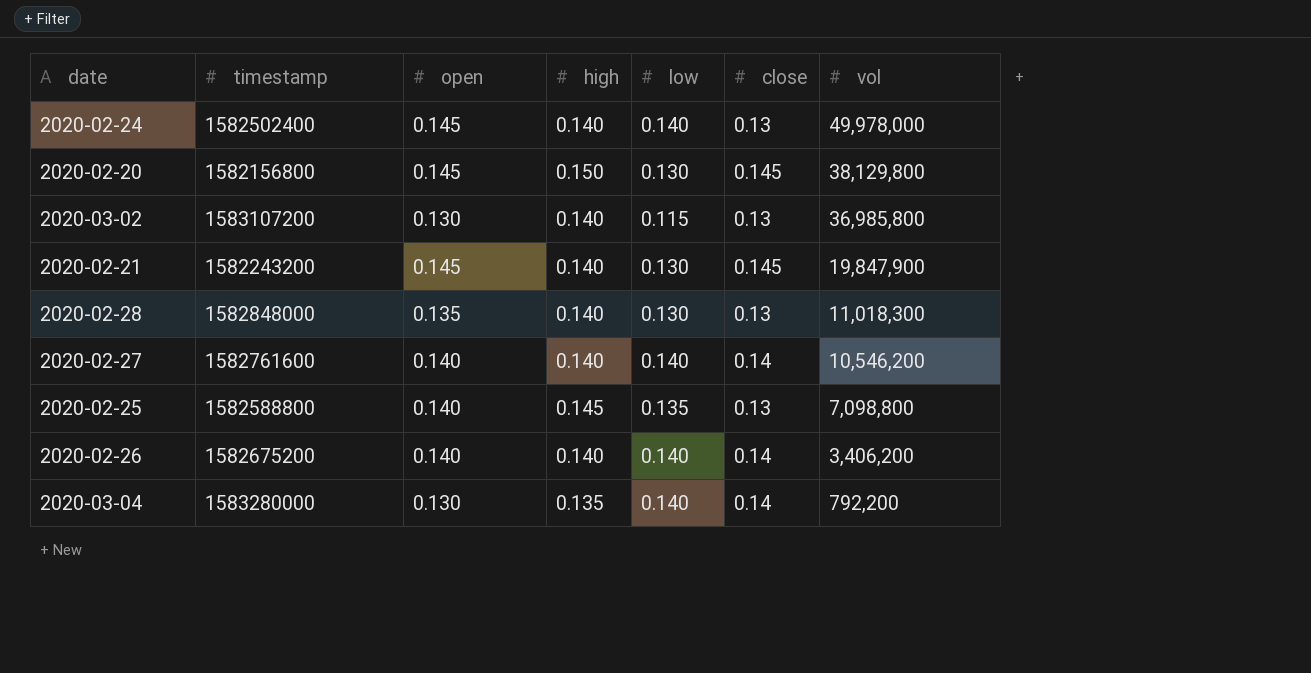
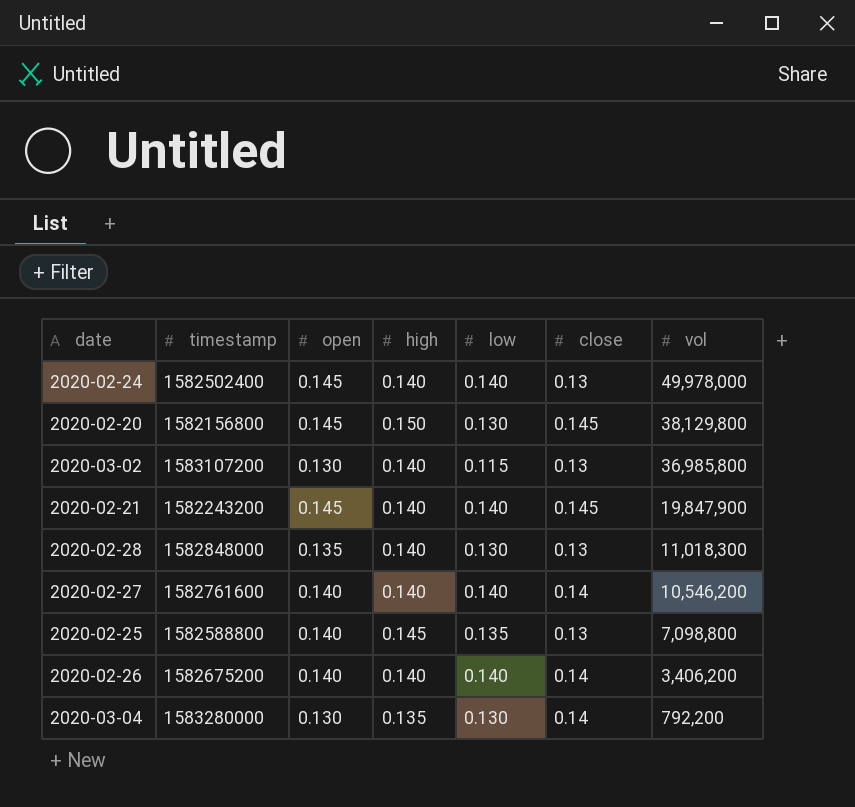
2020-02-21 | low: 0.130 -> 0.140
2020-03-04 | low: 0.140 -> 0.130

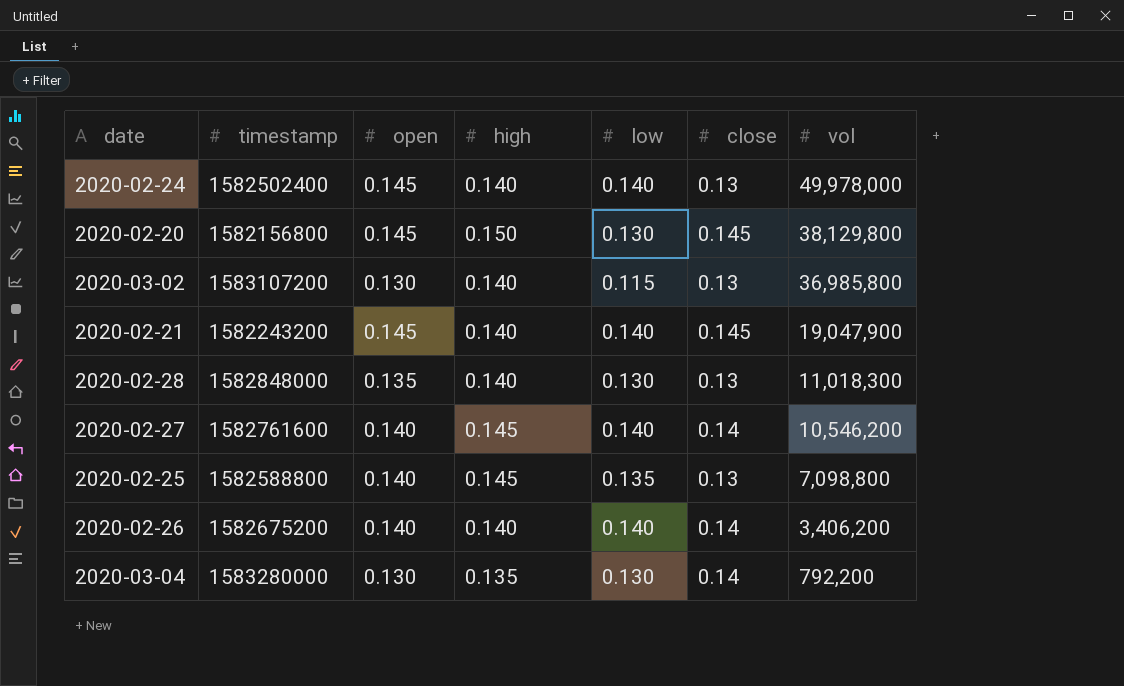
2020-02-21 | vol: 19,847,900 -> 19,047,900
2020-02-27 | high: 0.140 -> 0.145

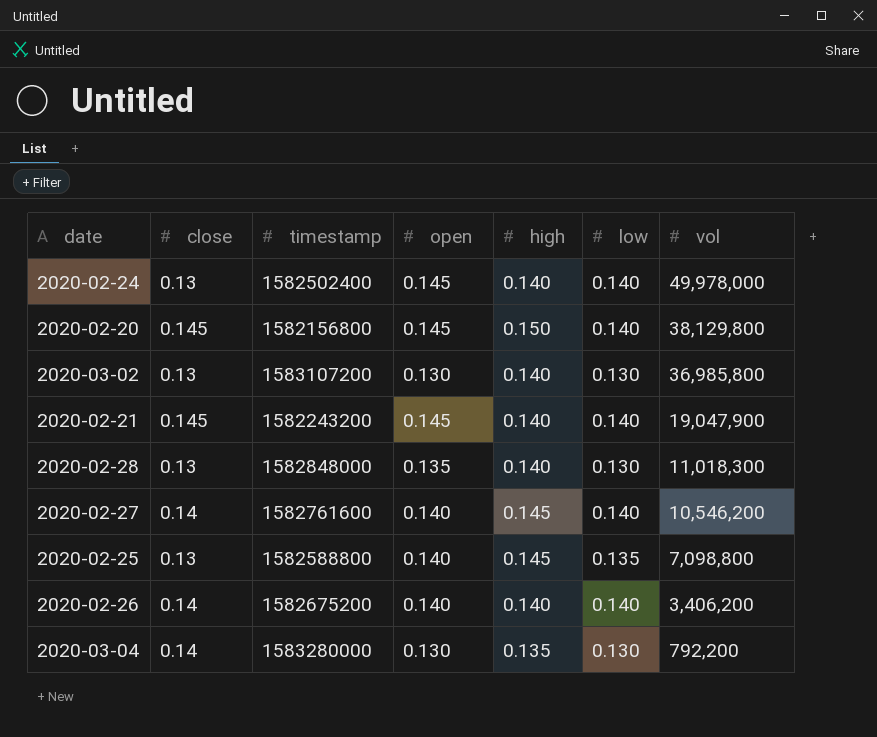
column close | position: 6 -> 2
2020-02-20 | low: 0.130 -> 0.140
2020-03-02 | low: 0.115 -> 0.130

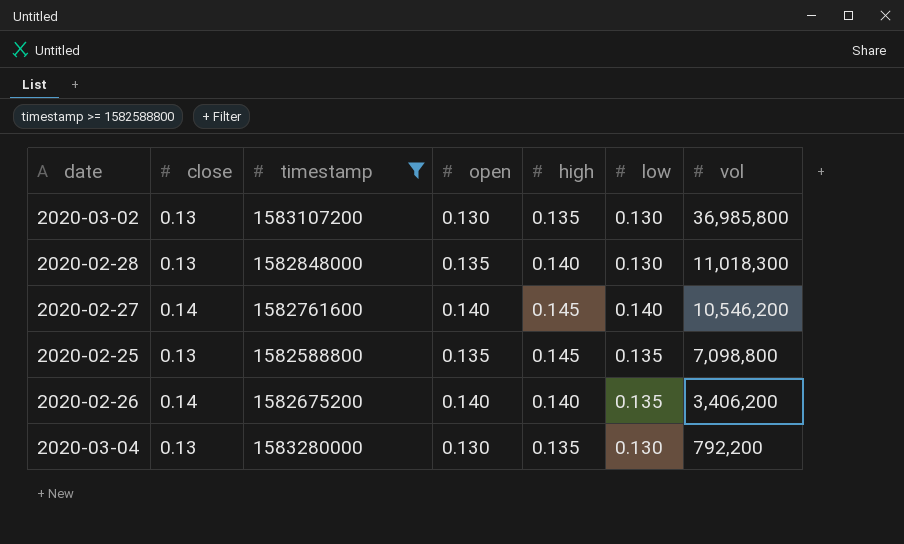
filter: none -> timestamp >= 1582588800
2020-03-02 | high: 0.140 -> 0.135
2020-02-25 | open: 0.140 -> 0.135
2020-02-26 | low: 0.140 -> 0.135
2020-03-04 | close: 0.14 -> 0.13

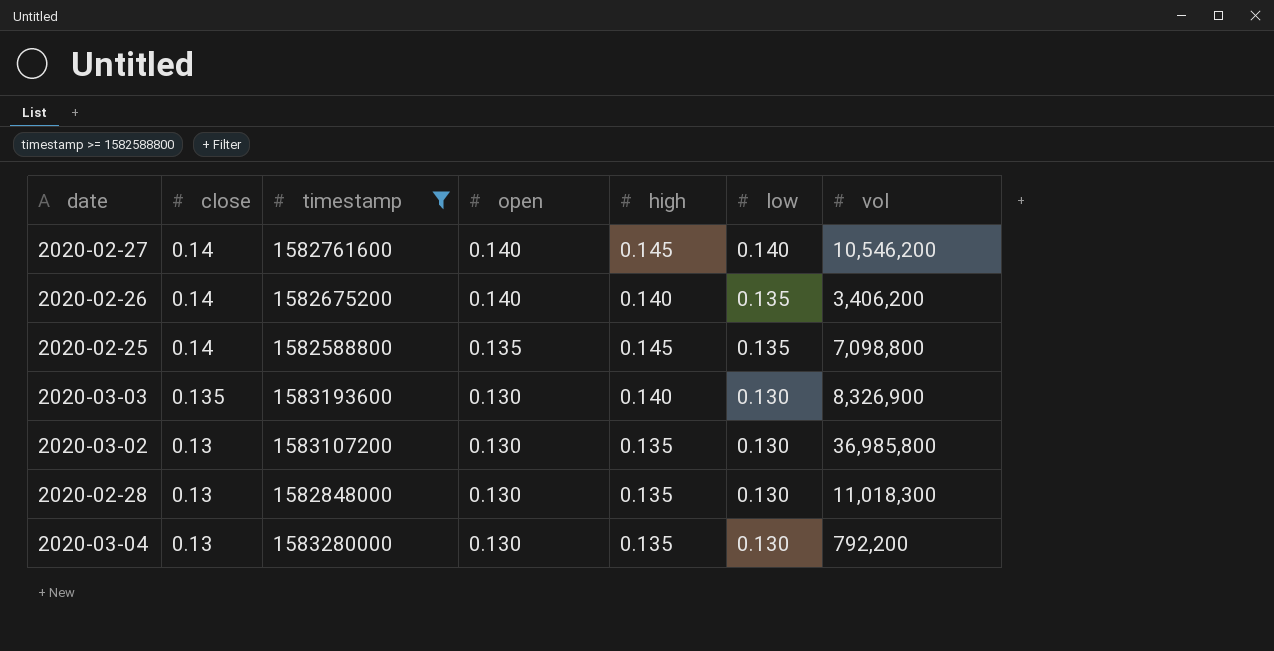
row order: vol descending -> close descending
2020-02-25 | close: 0.13 -> 0.14
row 2020-03-03: none -> 0.135 | 1583193600 | 0.130 | 0.140 | 0.130 | 8,326,900
2020-02-28 | open: 0.135 -> 0.130
2020-02-28 | high: 0.140 -> 0.135

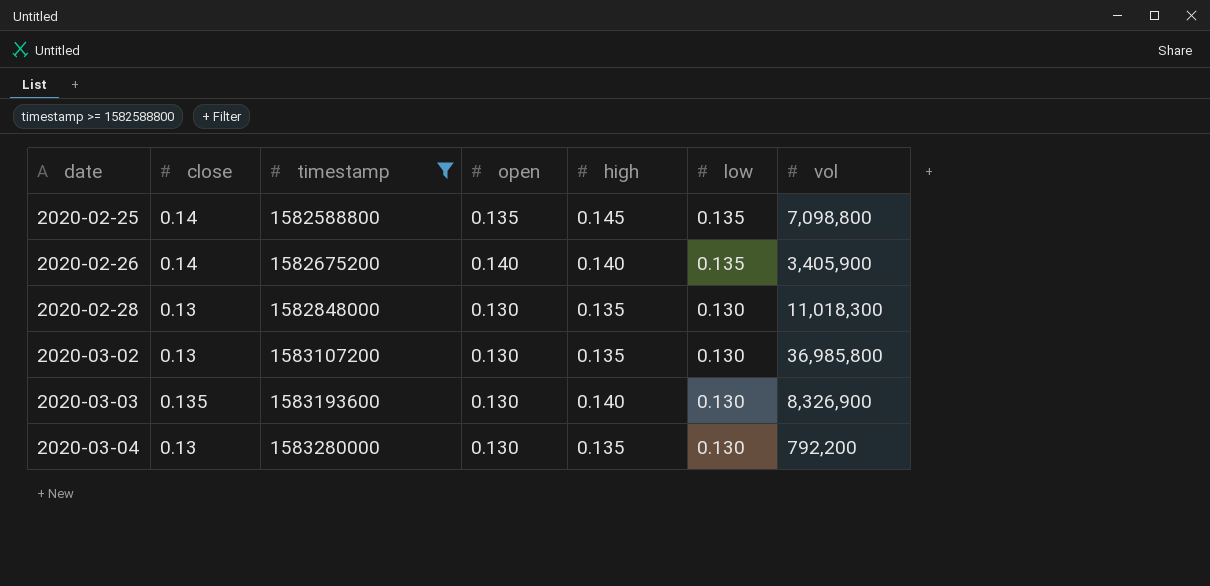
row order: close descending -> date ascending
row 2020-02-27: 0.14 | 1582761600 | 0.140 | 0.145 | 0.140 | 10,546,200 -> none
2020-02-26 | vol: 3,406,200 -> 3,405,900

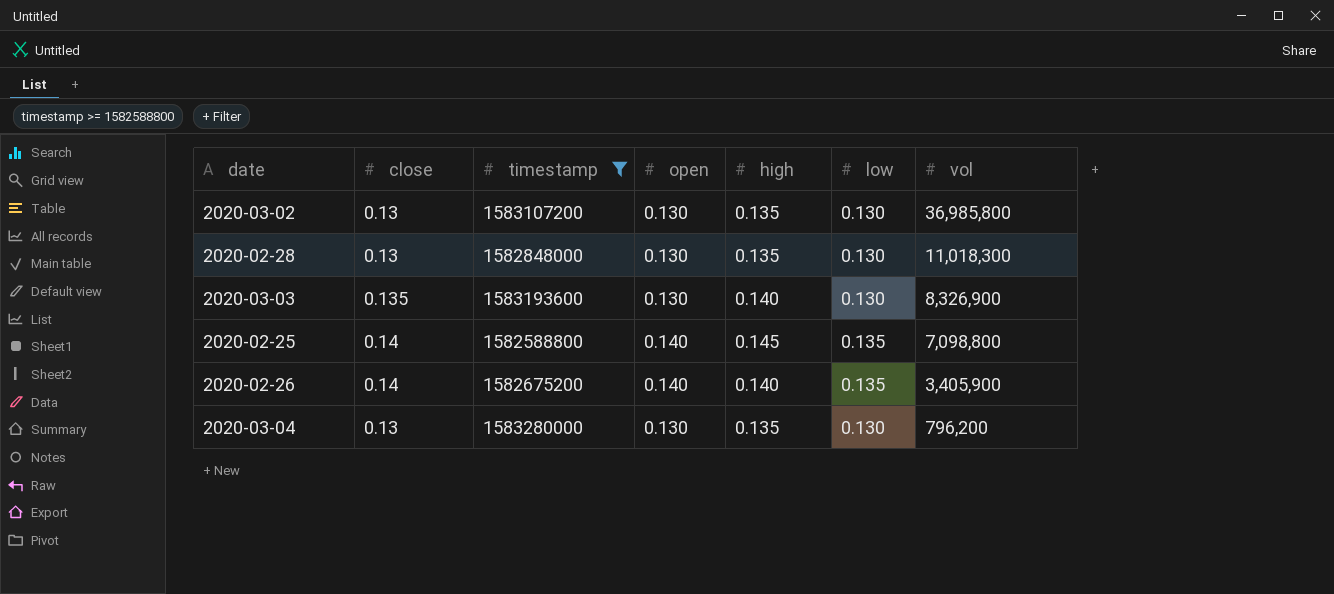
row order: date ascending -> vol descending
2020-02-25 | open: 0.135 -> 0.140
2020-03-04 | vol: 792,200 -> 796,200

